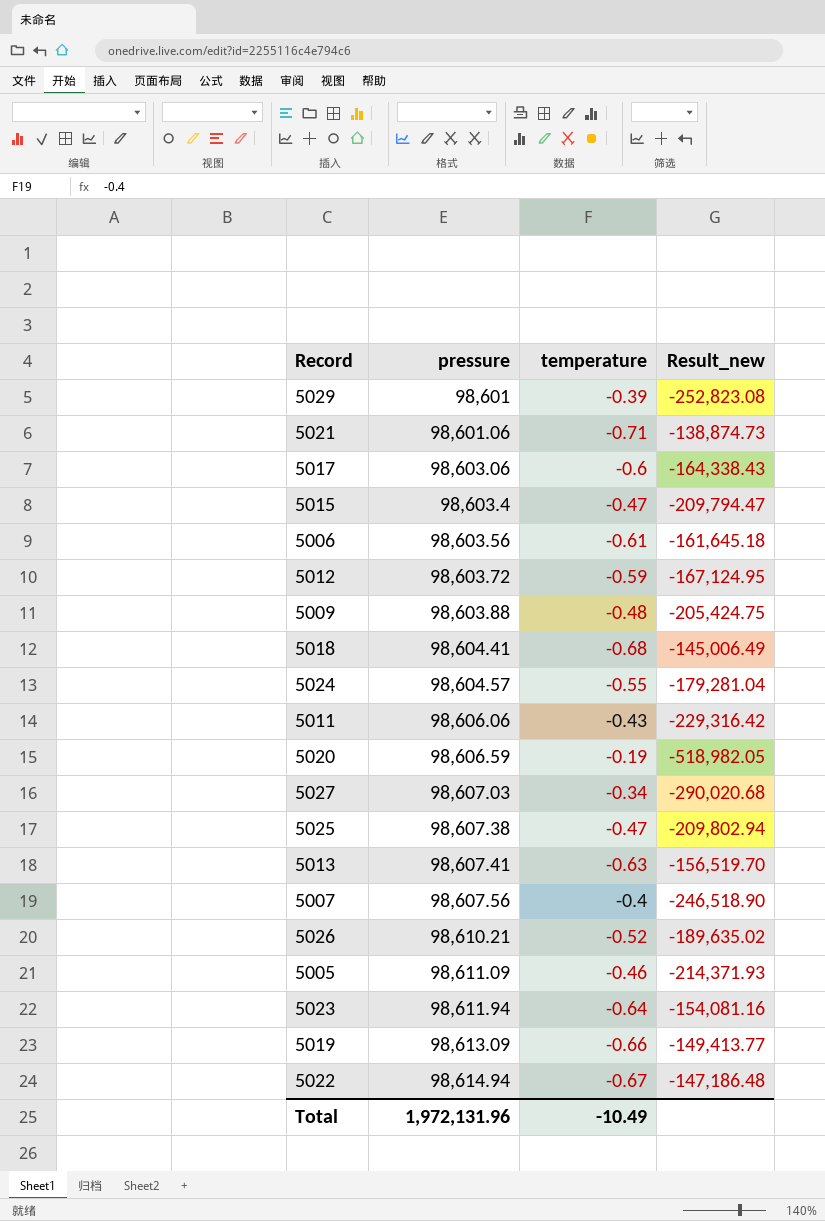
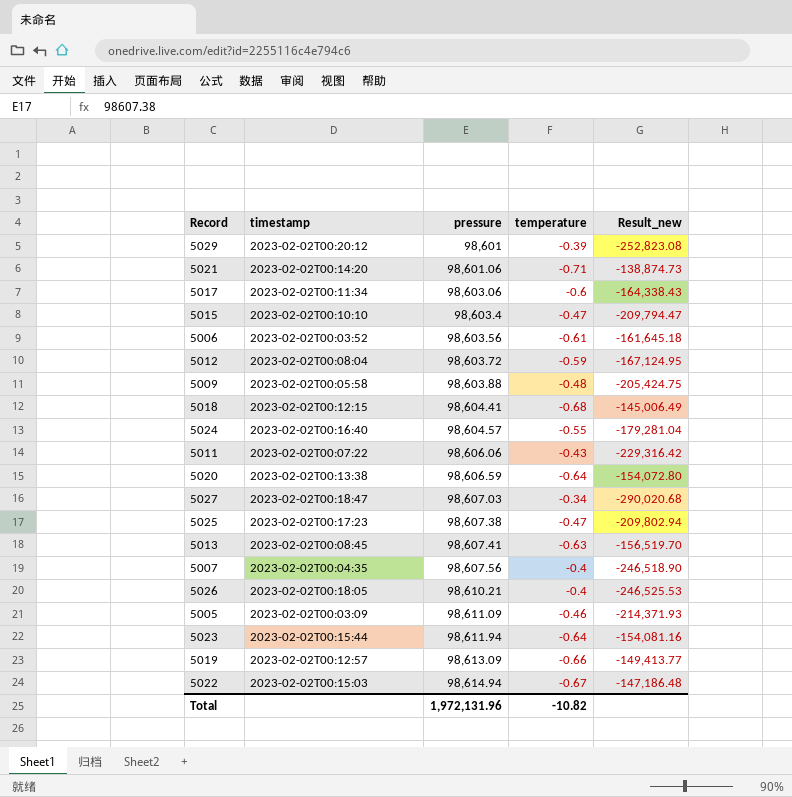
column timestamp | position: none -> 2
5020 | temperature: -0.19 -> -0.64
5020 | Result_new: -518,982.05 -> -154,072.80
5026 | temperature: -0.52 -> -0.4
5026 | Result_new: -189,635.02 -> -246,525.53
Total | temperature: -10.49 -> -10.82

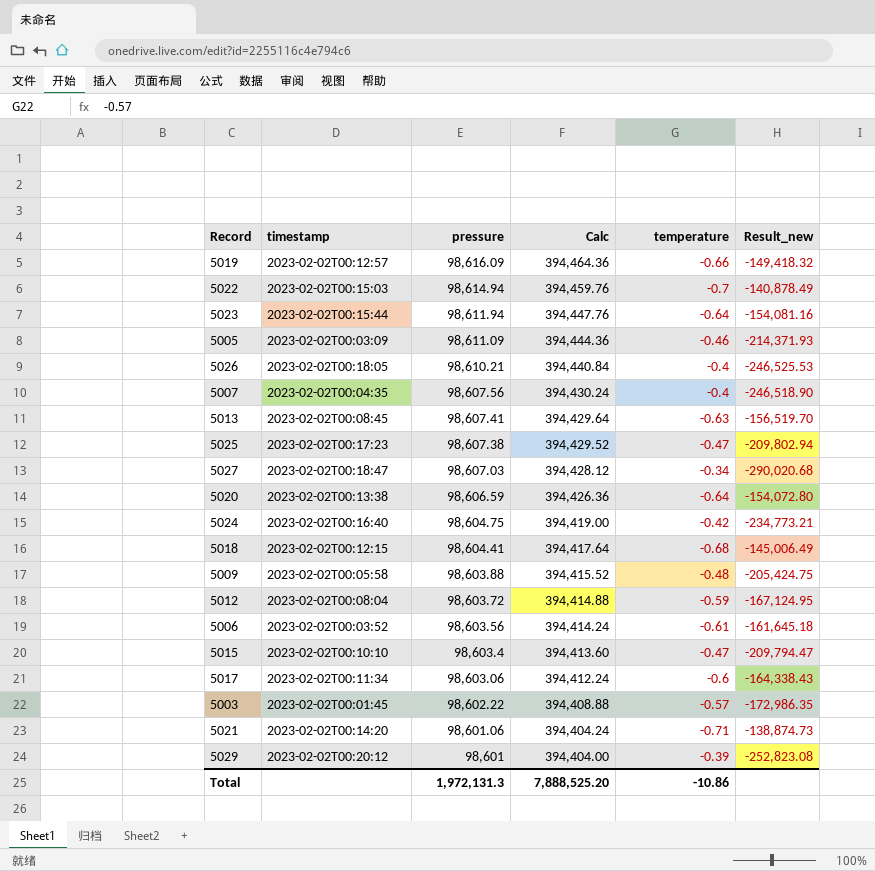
row order: pressure ascending -> pressure descending
column Calc | formula: none -> [pressure] * 4
row 5011: 2023-02-02T00:07:22 | 98,606.06 | -0.43 | -229,316.42 -> none
5019 | pressure: 98,613.09 -> 98,616.09
5019 | Result_new: -149,413.77 -> -149,418.32
5022 | temperature: -0.67 -> -0.7
5022 | Result_new: -147,186.48 -> -140,878.49
5024 | pressure: 98,604.57 -> 98,604.75
5024 | temperature: -0.55 -> -0.42
5024 | Result_new: -179,281.04 -> -234,773.21
row 5003: none -> 2023-02-02T00:01:45 | 98,602.22 | 394,408.88 | -0.57 | -172,986.35
Total | pressure: 1,972,131.96 -> 1,972,131.3
Total | temperature: -10.82 -> -10.86

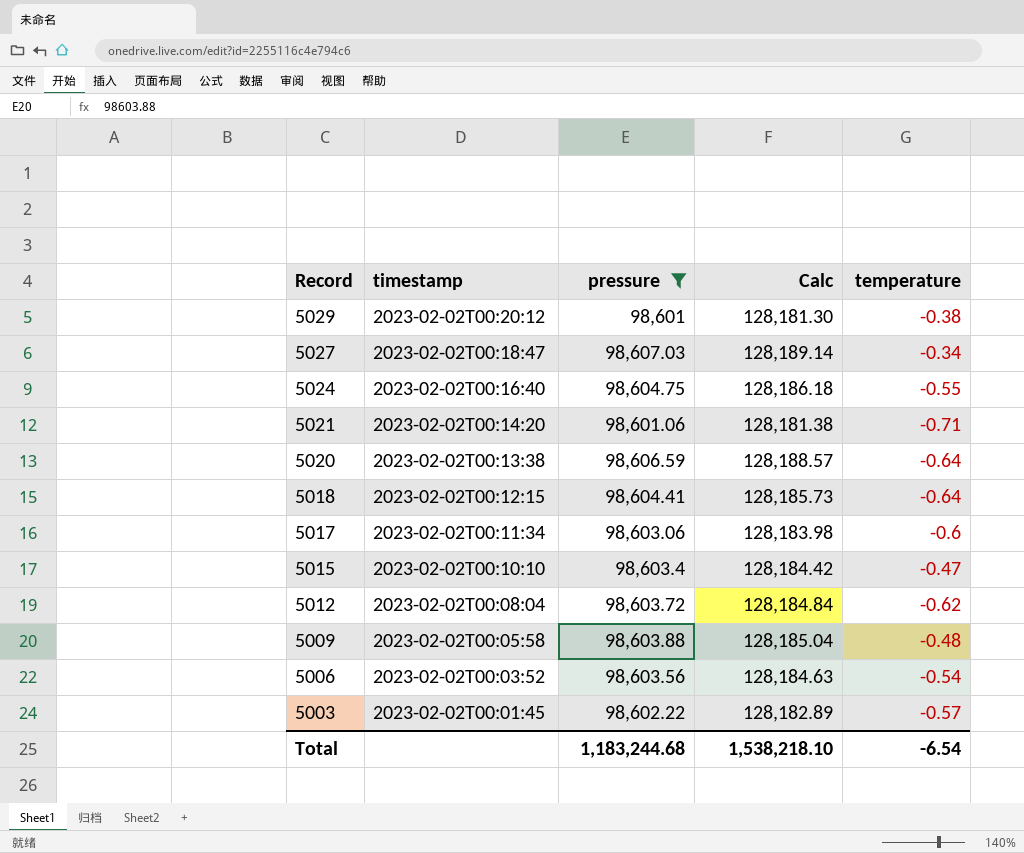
filter: none -> pressure <= 98,607.03
row order: pressure descending -> Record descending
column Result_new | formula: [pressure] / [temperature] -> none
column Calc | formula: [pressure] * 4 -> [pressure] * 1.3
5029 | temperature: -0.39 -> -0.38
5024 | temperature: -0.42 -> -0.55
5018 | temperature: -0.68 -> -0.64
5012 | temperature: -0.59 -> -0.62
5006 | temperature: -0.61 -> -0.54
Total | pressure: 1,972,131.3 -> 1,183,244.68
Total | Calc: 7,888,525.20 -> 1,538,218.10
Total | temperature: -10.86 -> -6.54

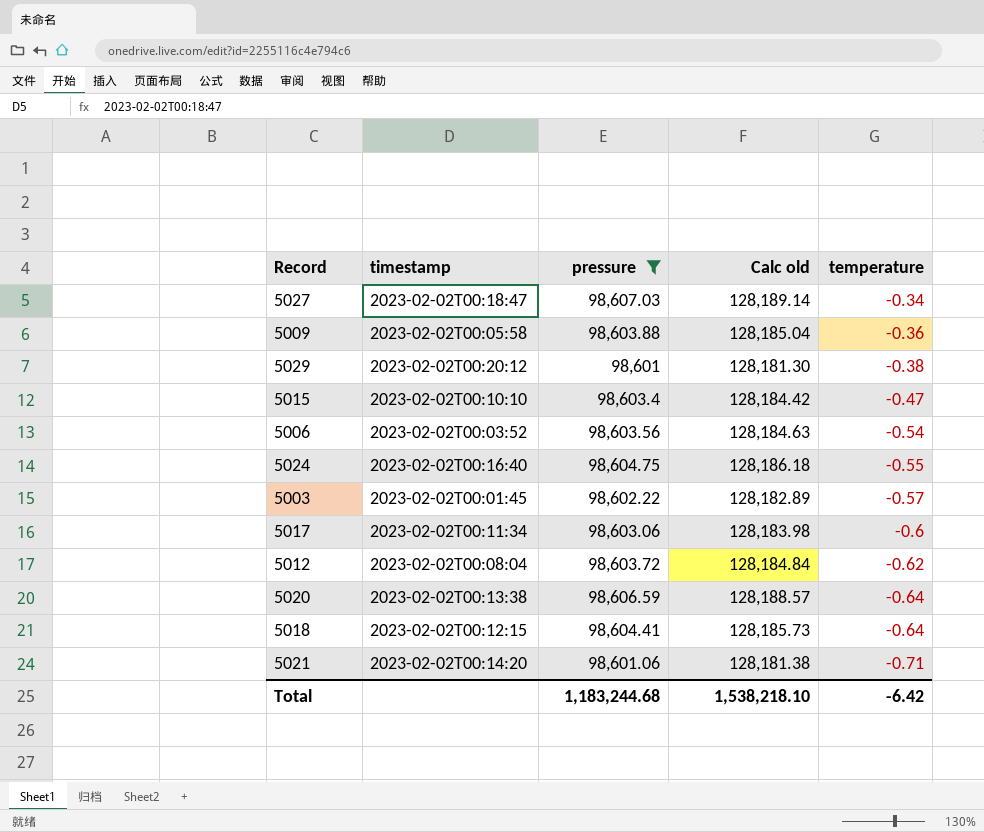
row order: Record descending -> temperature descending
column name: Calc -> Calc old
5009 | temperature: -0.48 -> -0.36
Total | temperature: -6.54 -> -6.42

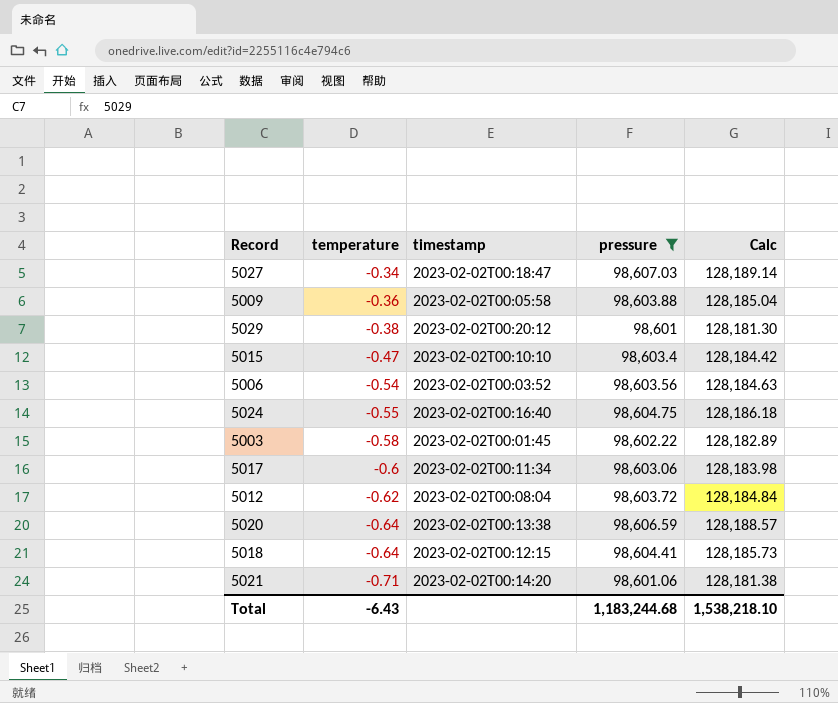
column temperature | position: 5 -> 2
column name: Calc old -> Calc
5003 | temperature: -0.57 -> -0.58
Total | temperature: -6.42 -> -6.43

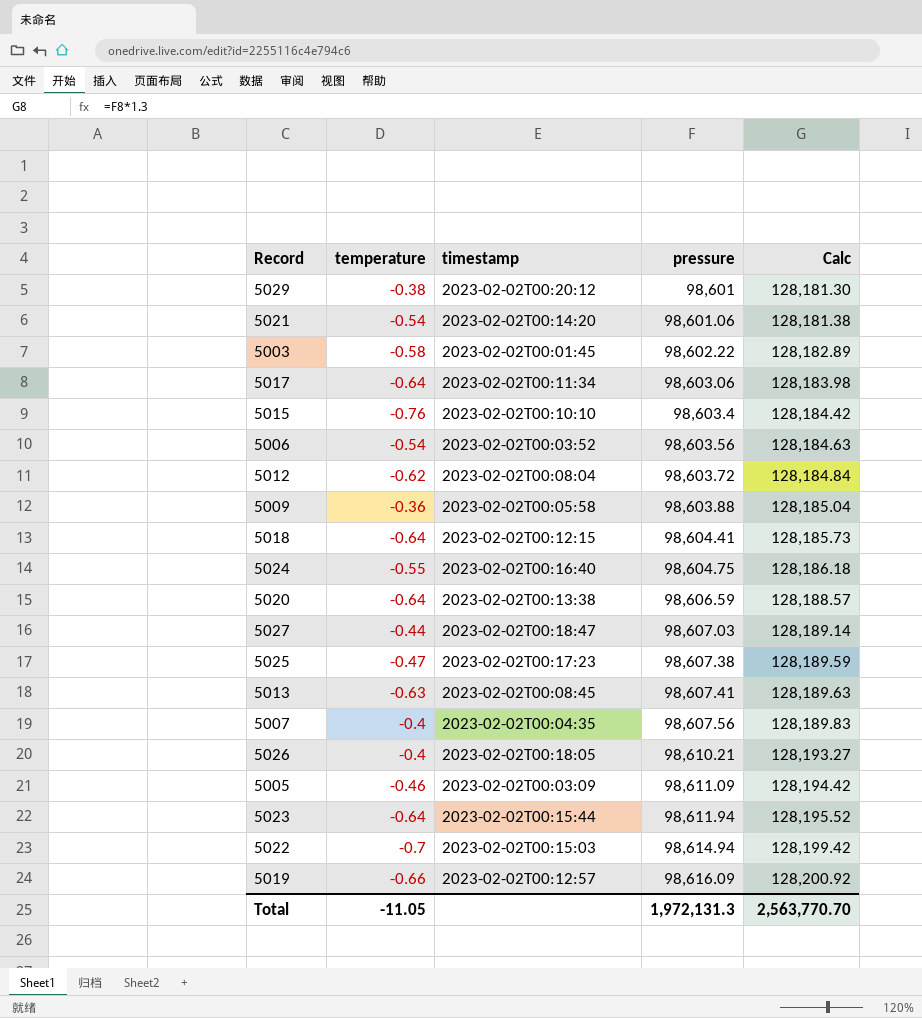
filter: pressure <= 98,607.03 -> none
row order: temperature descending -> pressure ascending
5021 | temperature: -0.71 -> -0.54
5017 | temperature: -0.6 -> -0.64
5015 | temperature: -0.47 -> -0.76
5027 | temperature: -0.34 -> -0.44
Total | temperature: -6.43 -> -11.05
Total | pressure: 1,183,244.68 -> 1,972,131.3
Total | Calc: 1,538,218.10 -> 2,563,770.70

